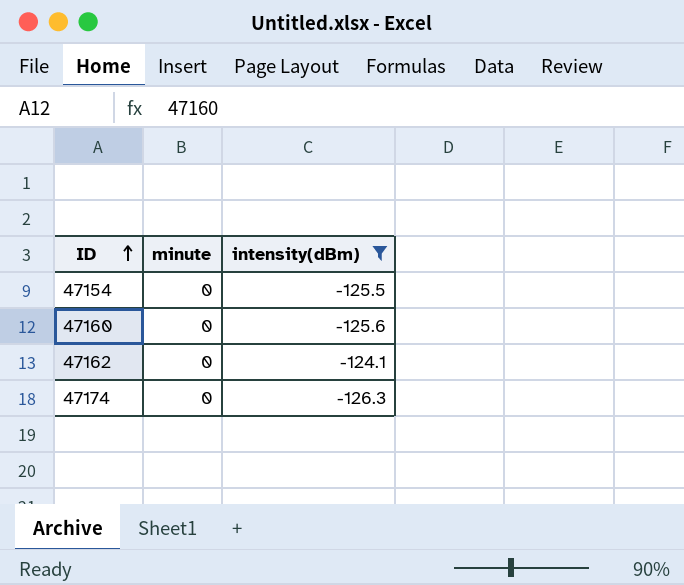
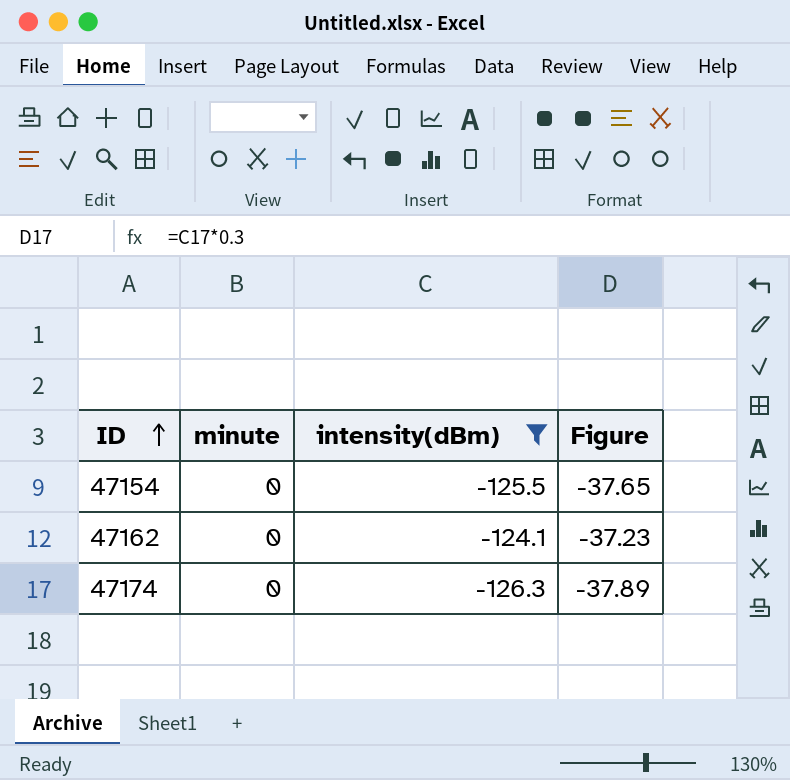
column Figure | formula: none -> [intensity(dBm)] * 0.3
row 47160: 0 | -125.6 -> none

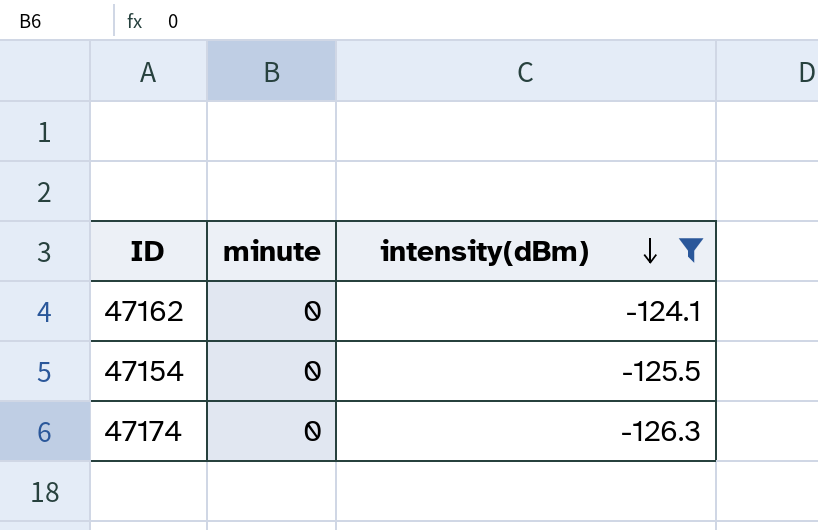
row order: ID ascending -> intensity(dBm) descending
column Figure | formula: [intensity(dBm)] * 0.3 -> none

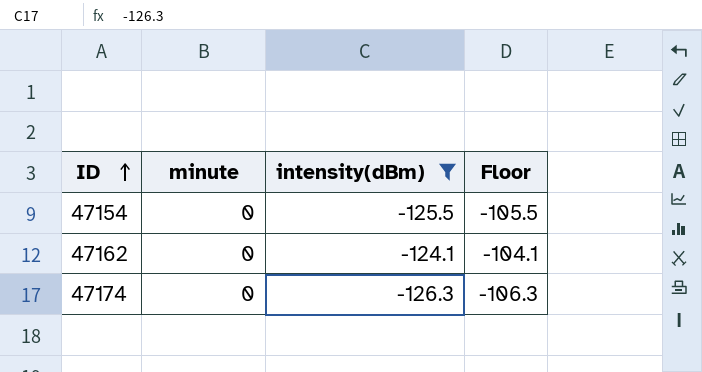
row order: intensity(dBm) descending -> ID ascending
column Floor | formula: none -> [intensity(dBm)] + 20

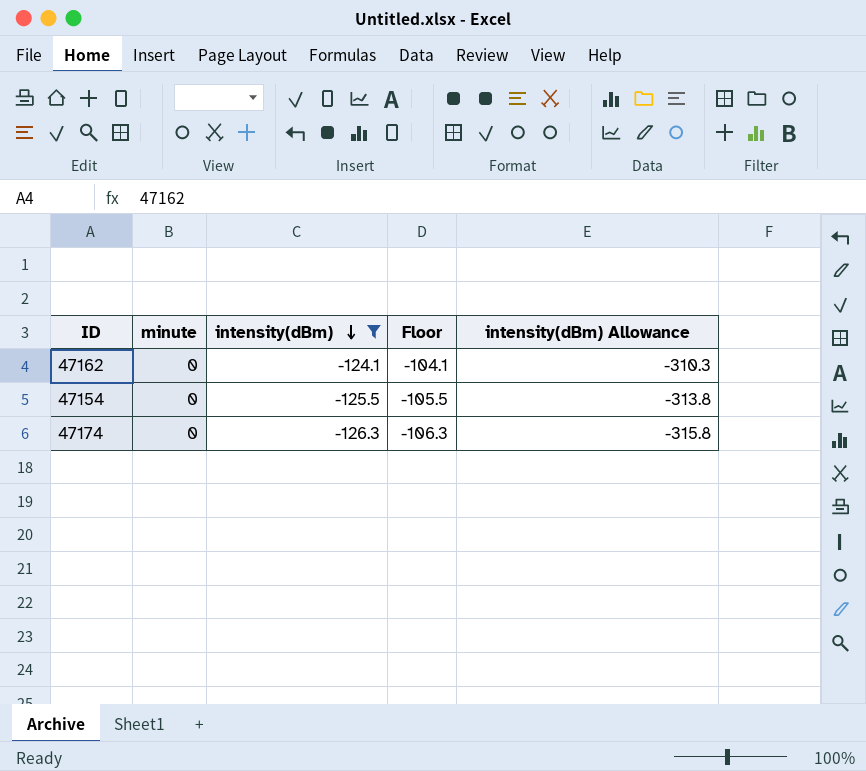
row order: ID ascending -> intensity(dBm) descending
column intensity(dBm) Allowance | formula: none -> [intensity(dBm)] * 2.5

